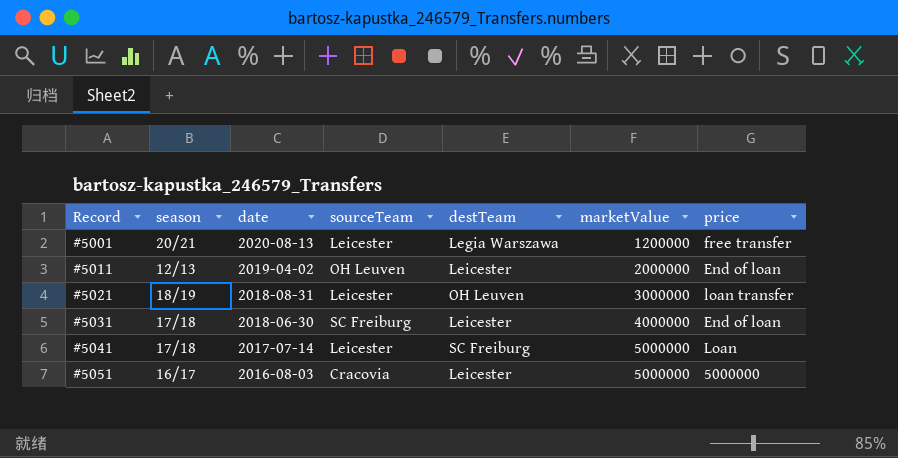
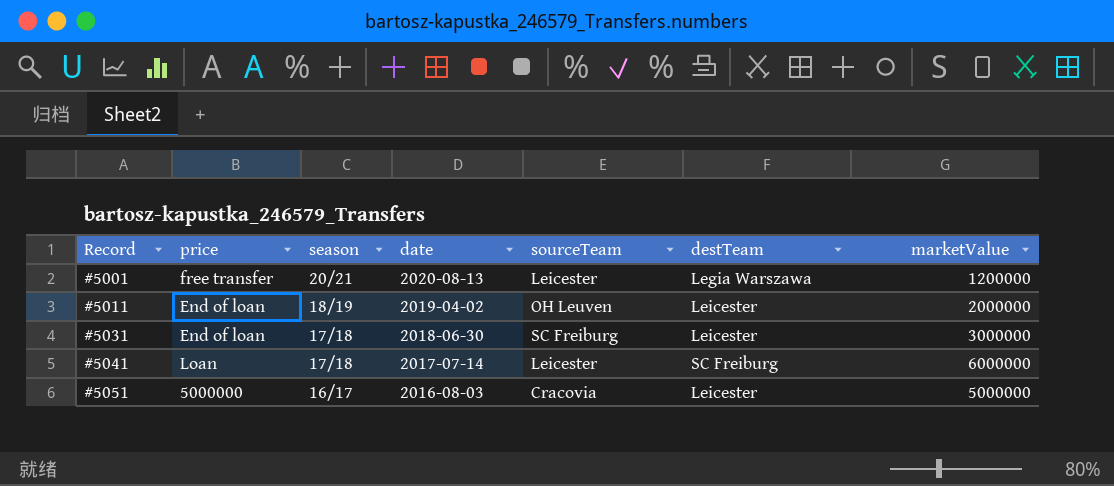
column price | position: 7 -> 2
row #5021: 18/19 | 2018-08-31 | Leicester | OH Leuven | 3000000 | loan transfer -> none
#5011 | season: 12/13 -> 18/19
#5031 | marketValue: 4000000 -> 3000000
#5041 | marketValue: 5000000 -> 6000000

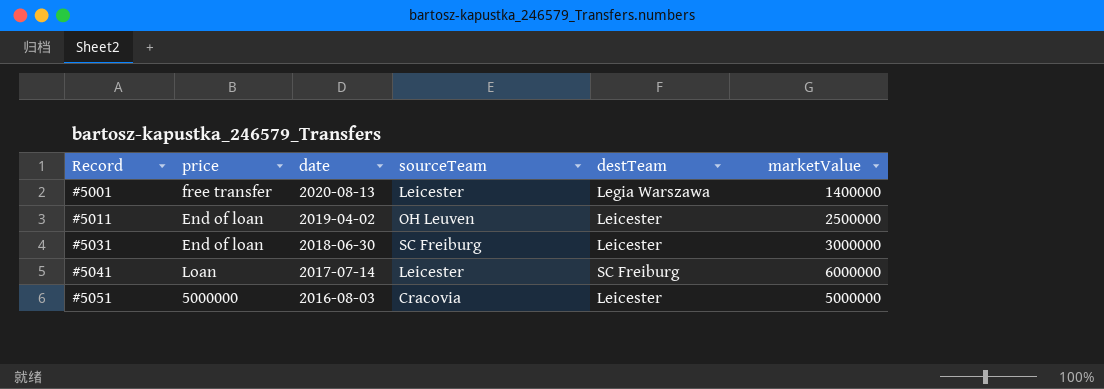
column season | position: 3 -> none
#5001 | marketValue: 1200000 -> 1400000
#5011 | marketValue: 2000000 -> 2500000

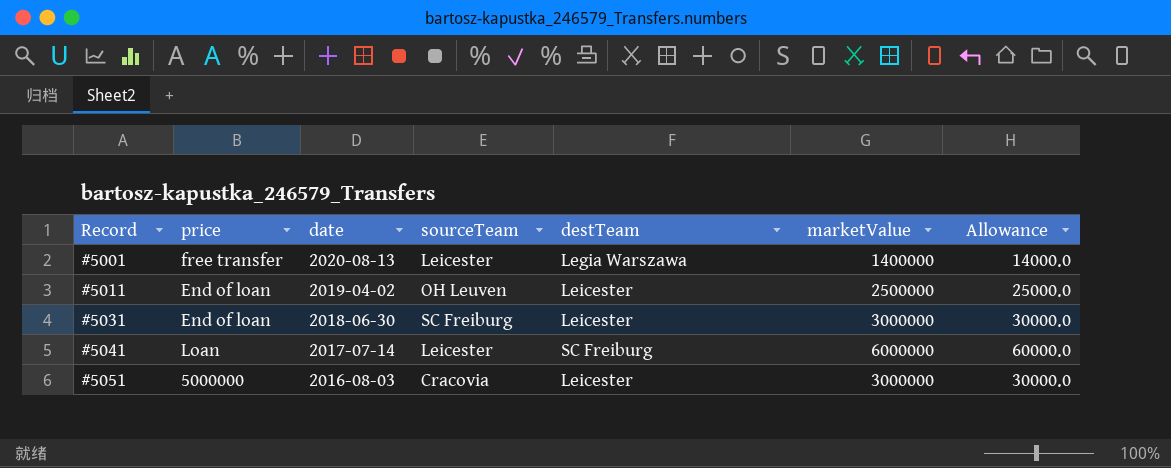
column Allowance | formula: none -> [marketValue] * 0.01
#5051 | marketValue: 5000000 -> 3000000

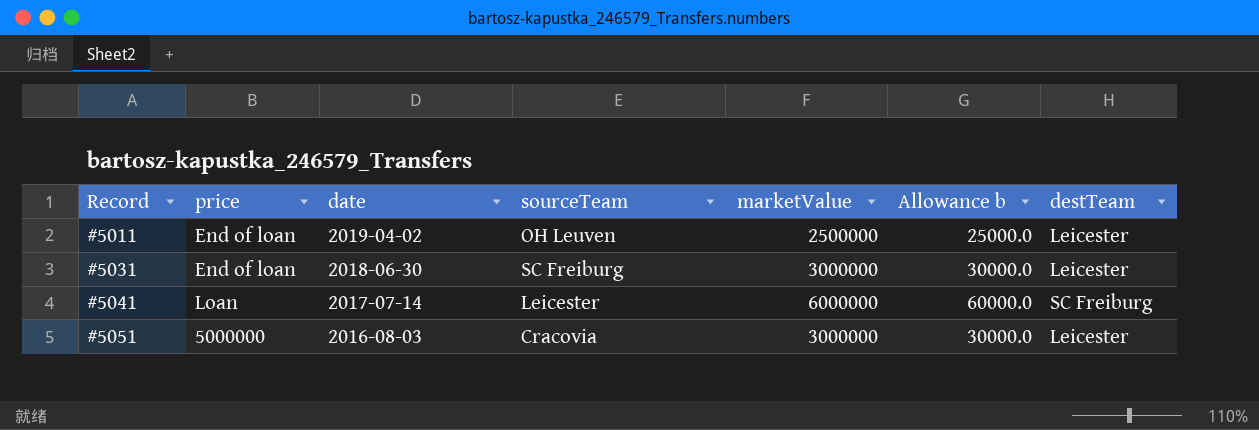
column name: Allowance -> Allowance b
column destTeam | position: 5 -> 7
row #5001: free transfer | 2020-08-13 | Leicester | Legia Warszawa | 1400000 | 14000.0 -> none

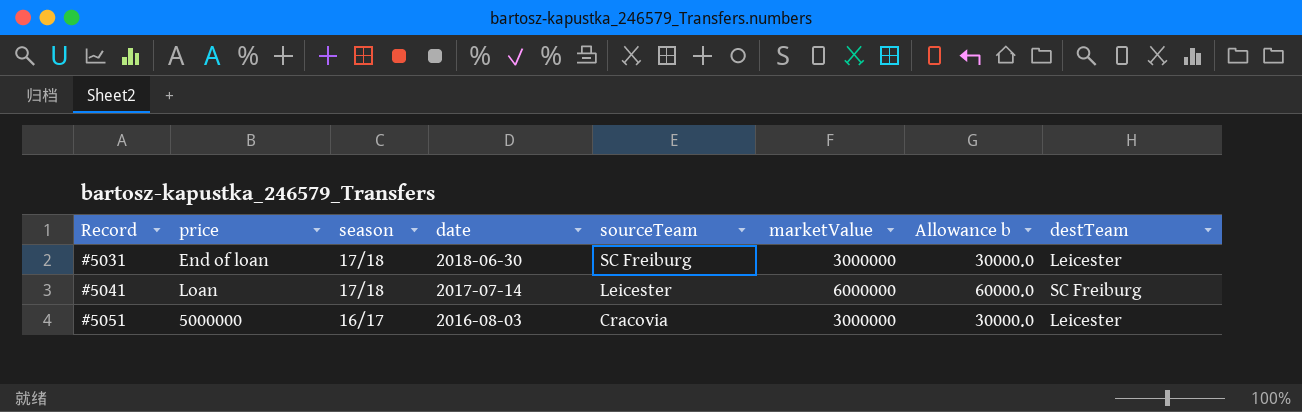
column season | position: none -> 3
row #5011: End of loan | 2019-04-02 | OH Leuven | 2500000 | 25000.0 | Leicester -> none

